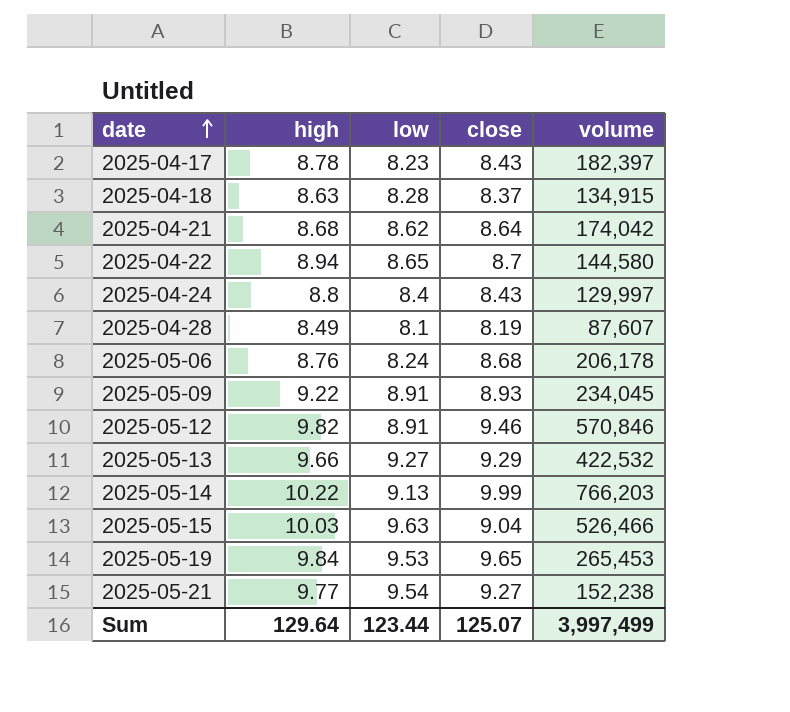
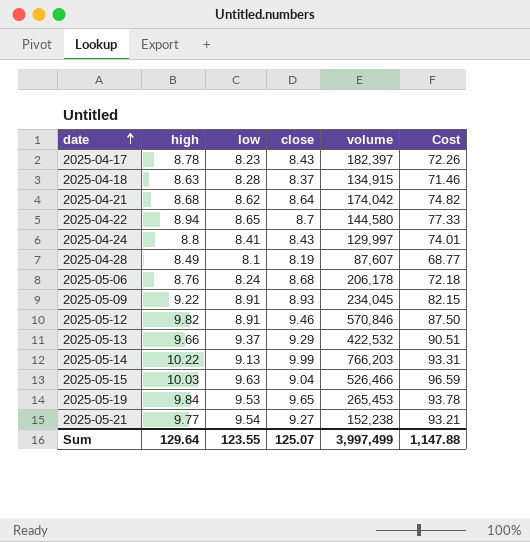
column Cost | formula: none -> [high] * [low]
2025-04-24 | low: 8.4 -> 8.41
2025-05-13 | low: 9.27 -> 9.37
Sum | low: 123.44 -> 123.55

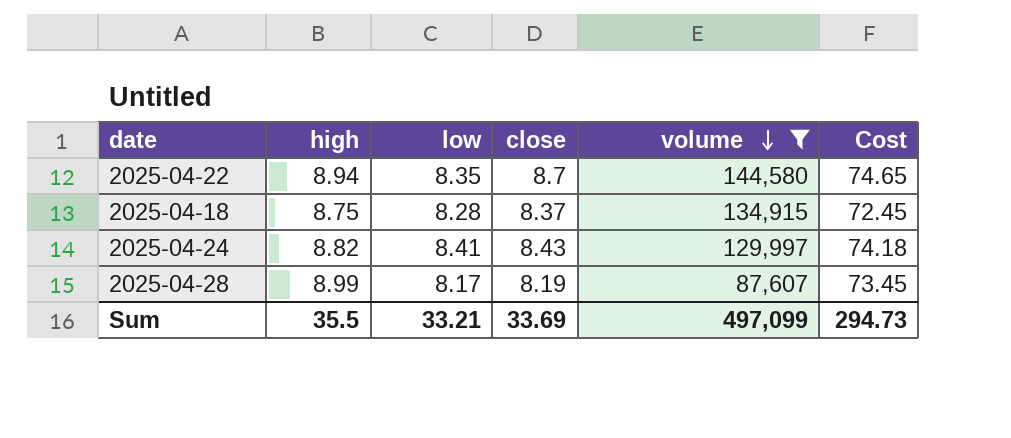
filter: none -> volume <= 144,580
row order: date ascending -> volume descending
2025-04-22 | low: 8.65 -> 8.35
2025-04-22 | Cost: 77.33 -> 74.65
2025-04-18 | high: 8.63 -> 8.75
2025-04-18 | Cost: 71.46 -> 72.45
2025-04-24 | high: 8.8 -> 8.82
2025-04-24 | Cost: 74.01 -> 74.18
2025-04-28 | high: 8.49 -> 8.99
2025-04-28 | low: 8.1 -> 8.17
2025-04-28 | Cost: 68.77 -> 73.45
Sum | high: 129.64 -> 35.5
Sum | low: 123.55 -> 33.21
Sum | close: 125.07 -> 33.69
Sum | volume: 3,997,499 -> 497,099
Sum | Cost: 1,147.88 -> 294.73

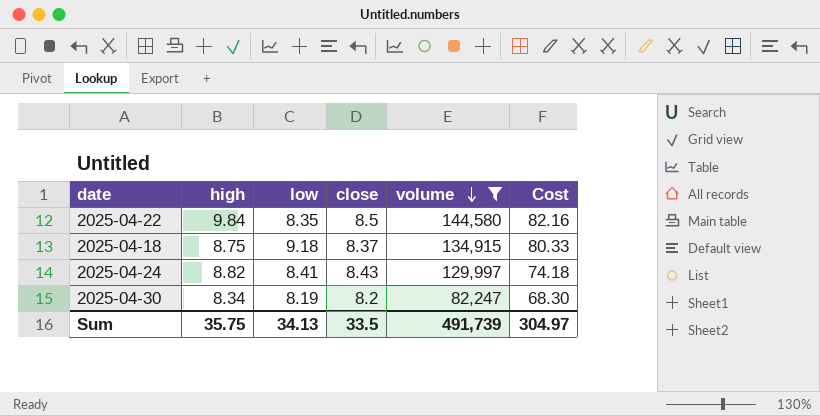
row 2025-04-28: 8.99 | 8.17 | 8.19 | 87,607 | 73.45 -> none
2025-04-22 | high: 8.94 -> 9.84
2025-04-22 | close: 8.7 -> 8.5
2025-04-22 | Cost: 74.65 -> 82.16
2025-04-18 | low: 8.28 -> 9.18
2025-04-18 | Cost: 72.45 -> 80.33
row 2025-04-30: none -> 8.34 | 8.19 | 8.2 | 82,247 | 68.30
Sum | high: 35.5 -> 35.75
Sum | low: 33.21 -> 34.13
Sum | close: 33.69 -> 33.5
Sum | volume: 497,099 -> 491,739
Sum | Cost: 294.73 -> 304.97

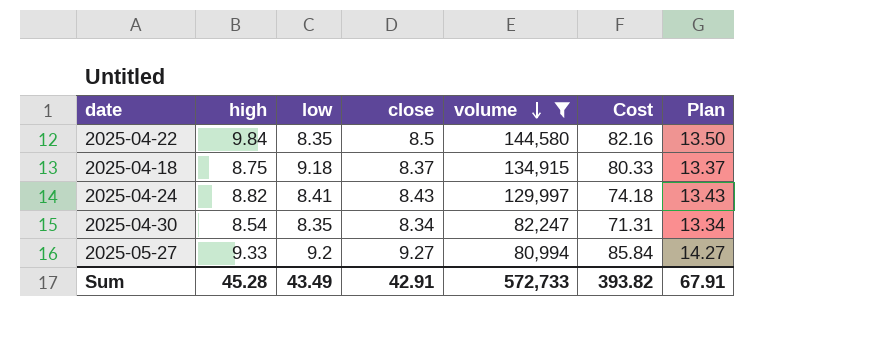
column Plan | formula: none -> [close] + 5
2025-04-30 | high: 8.34 -> 8.54
2025-04-30 | low: 8.19 -> 8.35
2025-04-30 | close: 8.2 -> 8.34
2025-04-30 | Cost: 68.30 -> 71.31
row 2025-05-27: none -> 9.33 | 9.2 | 9.27 | 80,994 | 85.84 | 14.27
Sum | high: 35.75 -> 45.28
Sum | low: 34.13 -> 43.49
Sum | close: 33.5 -> 42.91
Sum | volume: 491,739 -> 572,733
Sum | Cost: 304.97 -> 393.82

